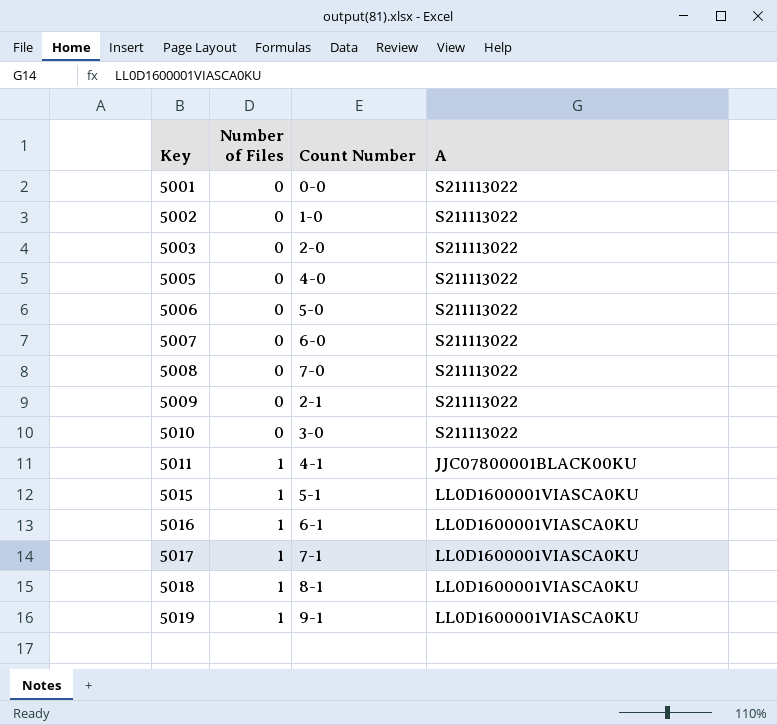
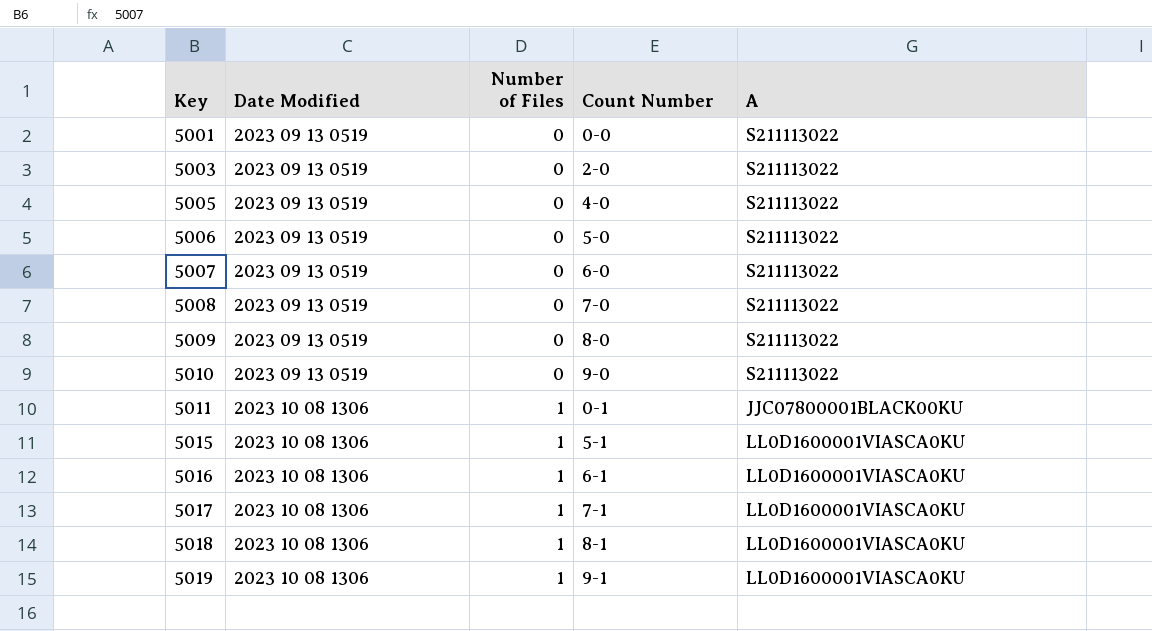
column Date Modified | position: none -> 2
row 5002: 0 | 1-0 | S211113022 -> none
5009 | Count Number: 2-1 -> 8-0
5010 | Count Number: 3-0 -> 9-0
5011 | Count Number: 4-1 -> 0-1

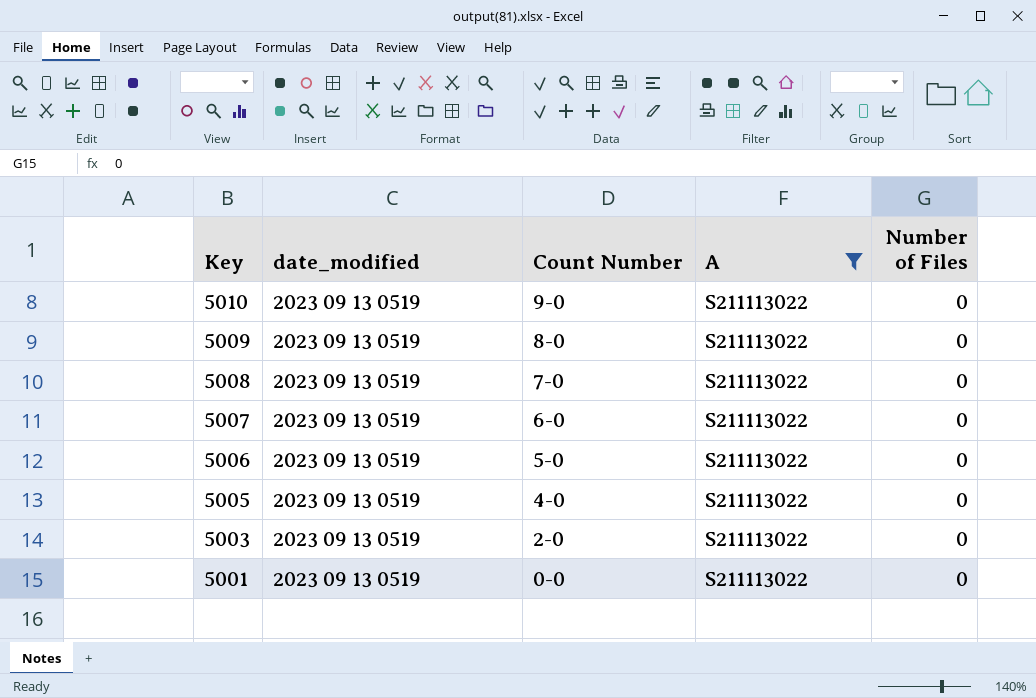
filter: none -> A = S211113022
row order: Key ascending -> Key descending
column name: Date Modified -> date_modified
column Number of Files | position: 3 -> 5

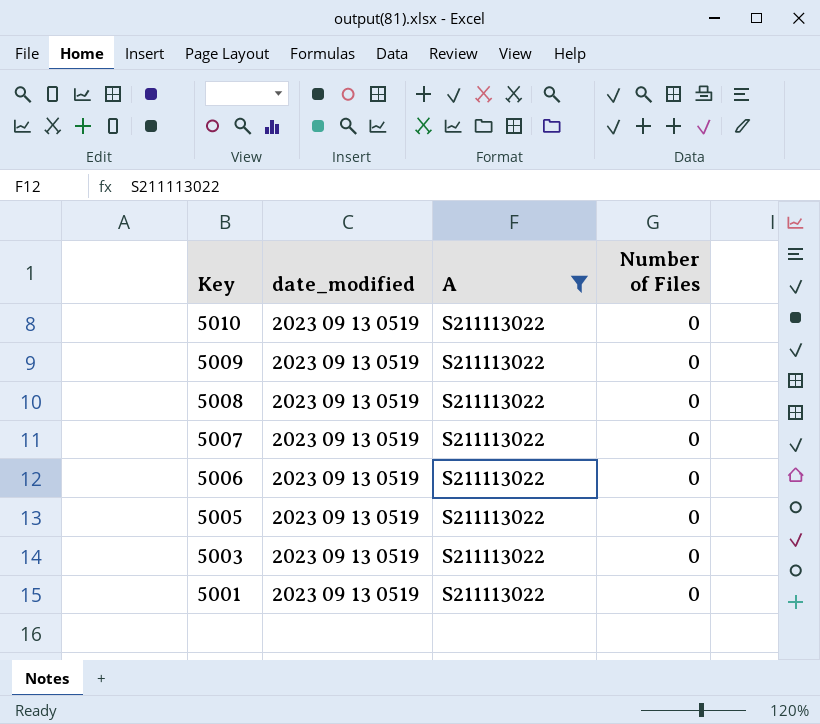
column Count Number | position: 3 -> none

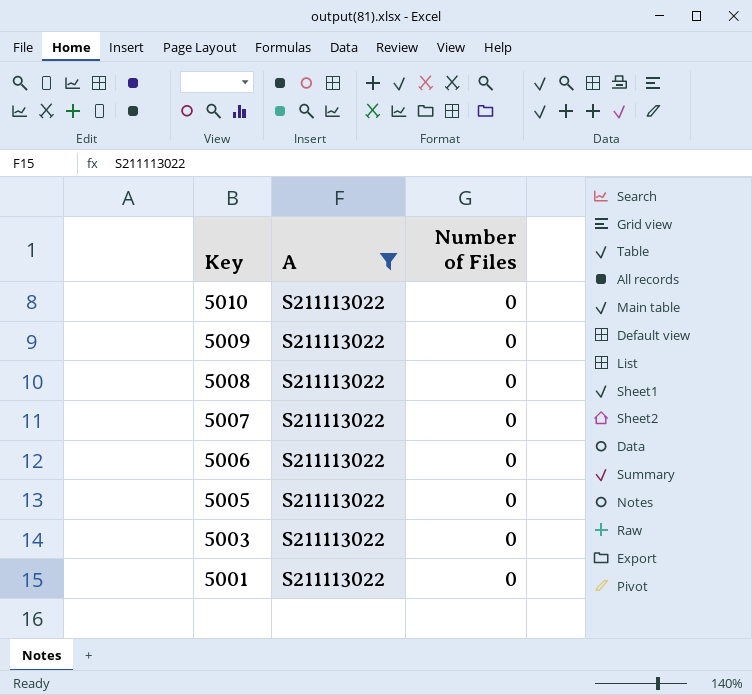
column date_modified | position: 2 -> none

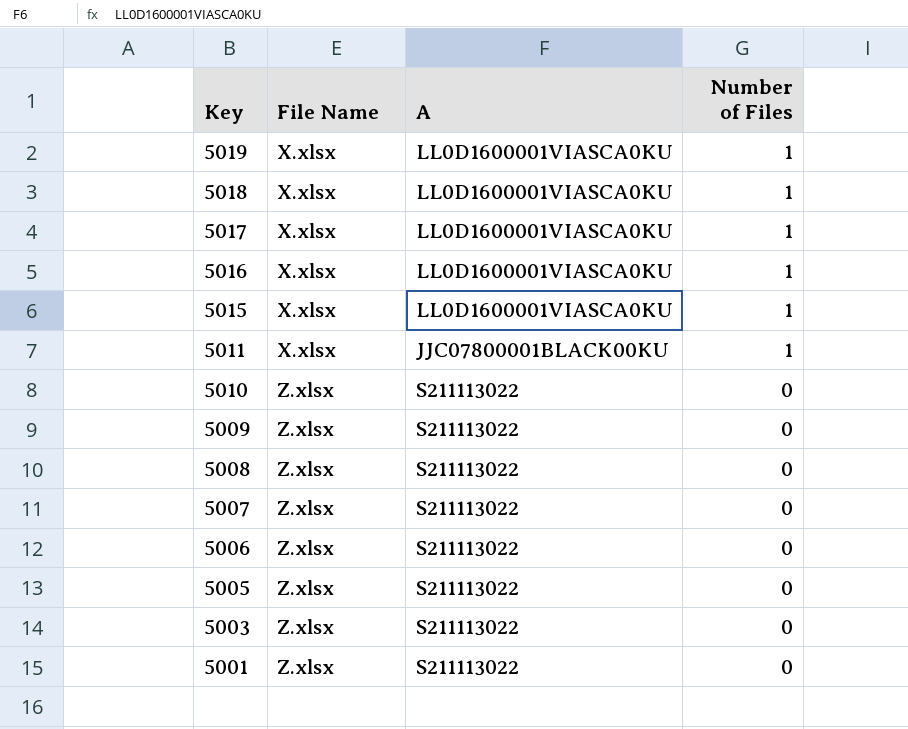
filter: A = S211113022 -> none
column File Name | position: none -> 2

